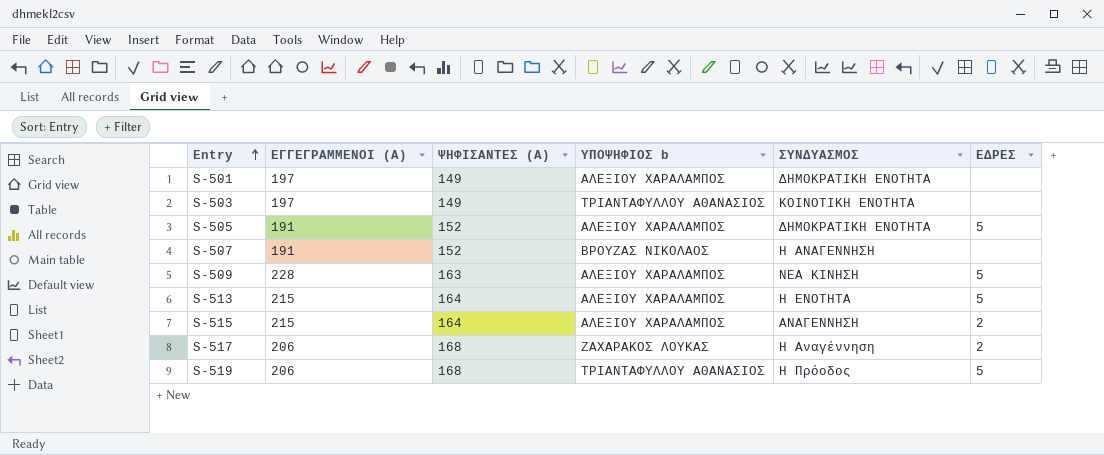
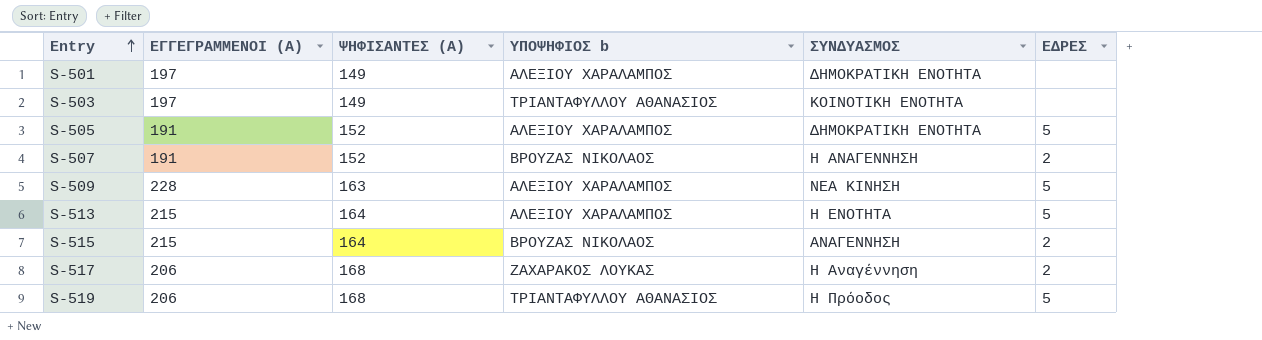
S-507 | ΕΔΡΕΣ: none -> 2
S-515 | ΥΠΟΨΗΦΙΟΣ b: ΑΛΕΞΙΟΥ ΧΑΡΑΛΑΜΠΟΣ -> ΒΡΟΥΖΑΣ ΝΙΚΟΛΑΟΣ

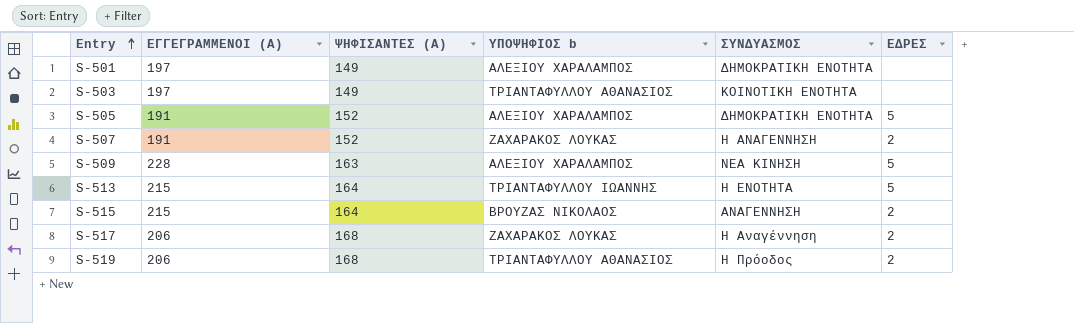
S-507 | ΥΠΟΨΗΦΙΟΣ b: ΒΡΟΥΖΑΣ ΝΙΚΟΛΑΟΣ -> ΖΑΧΑΡΑΚΟΣ ΛΟΥΚΑΣ
S-513 | ΥΠΟΨΗΦΙΟΣ b: ΑΛΕΞΙΟΥ ΧΑΡΑΛΑΜΠΟΣ -> ΤΡΙΑΝΤΑΦΥΛΛΟΥ ΙΩΑΝΝΗΣ
S-519 | ΕΔΡΕΣ: 5 -> 2

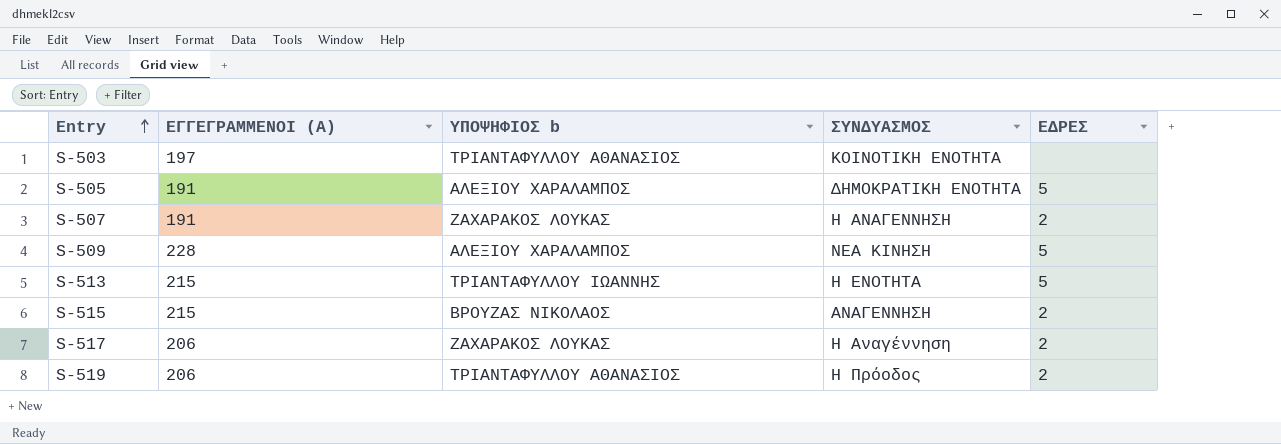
column ΨΗΦΙΣΑΝΤΕΣ (Α) | position: 3 -> none
row S-501: 197 | 149 | ΑΛΕΞΙΟΥ ΧΑΡΑΛΑΜΠΟΣ | ΔΗΜΟΚΡΑΤΙΚΗ ΕΝΟΤΗΤΑ | none -> none

